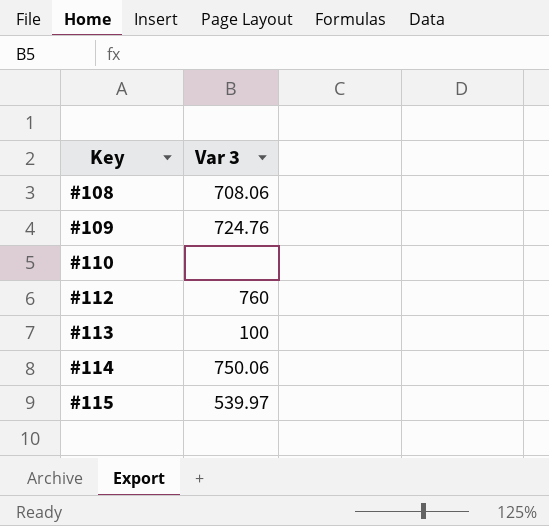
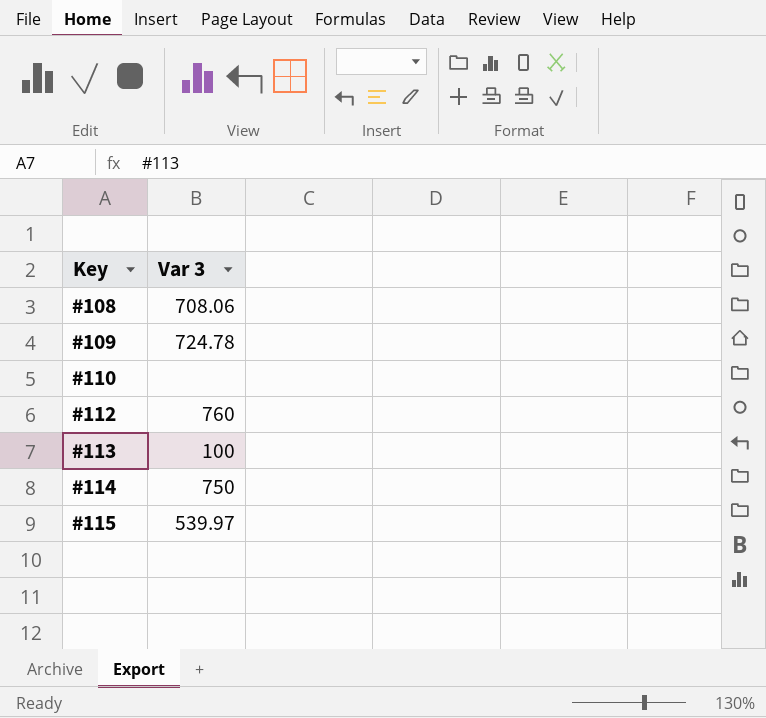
#109 | Var 3: 724.76 -> 724.78
#114 | Var 3: 750.06 -> 750

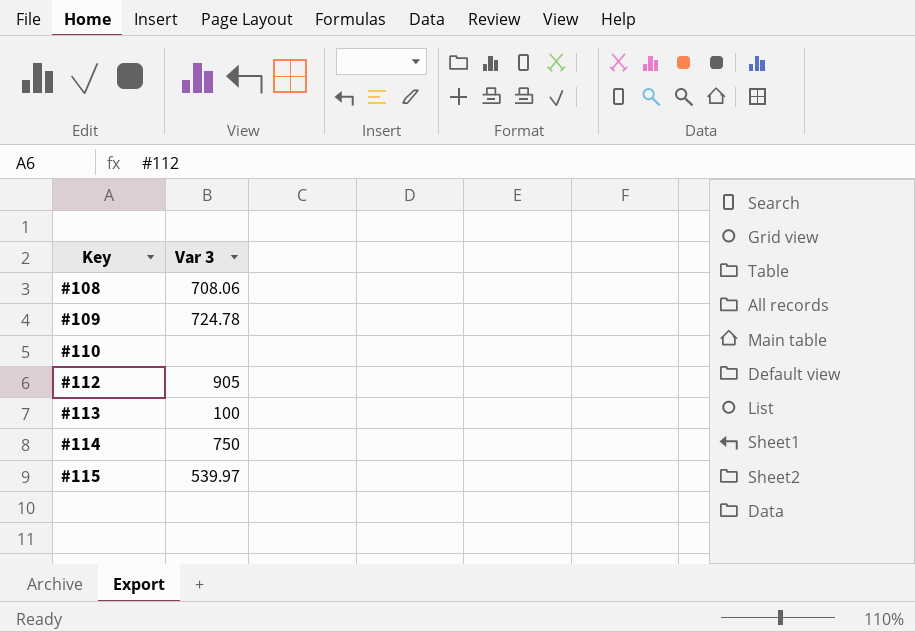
#112 | Var 3: 760 -> 905

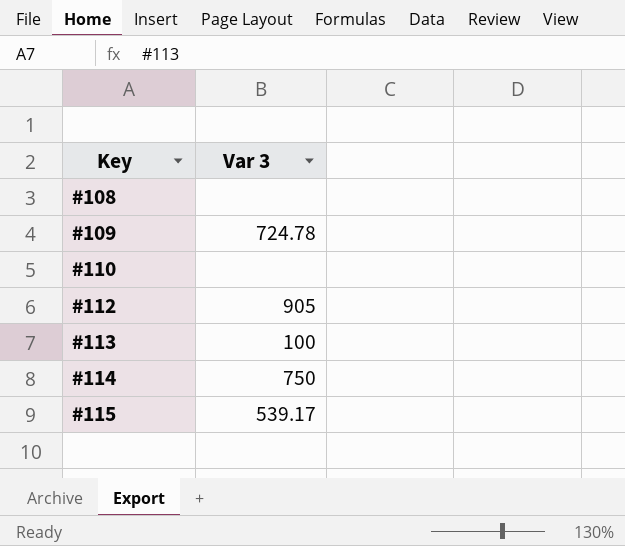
#108 | Var 3: 708.06 -> none
#115 | Var 3: 539.97 -> 539.17

